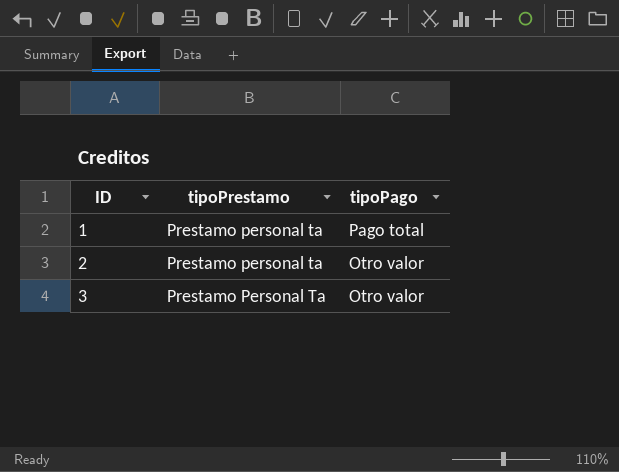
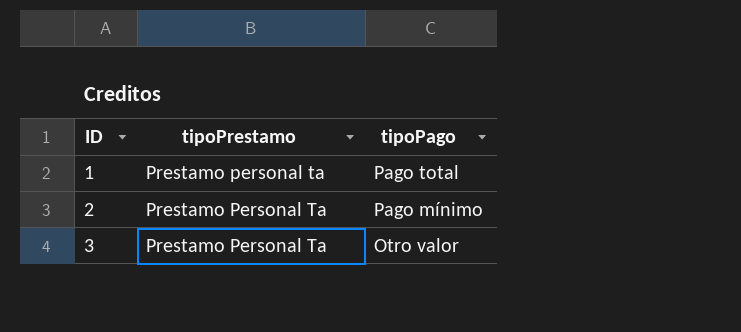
2 | tipoPrestamo: Prestamo personal ta -> Prestamo Personal Ta
2 | tipoPago: Otro valor -> Pago mínimo

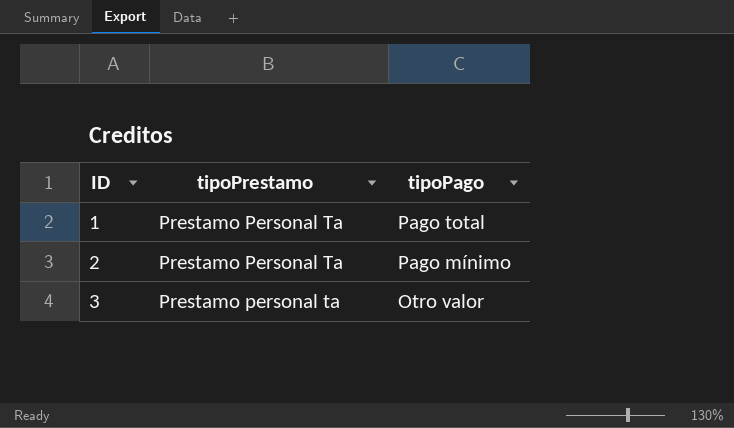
1 | tipoPrestamo: Prestamo personal ta -> Prestamo Personal Ta
3 | tipoPrestamo: Prestamo Personal Ta -> Prestamo personal ta

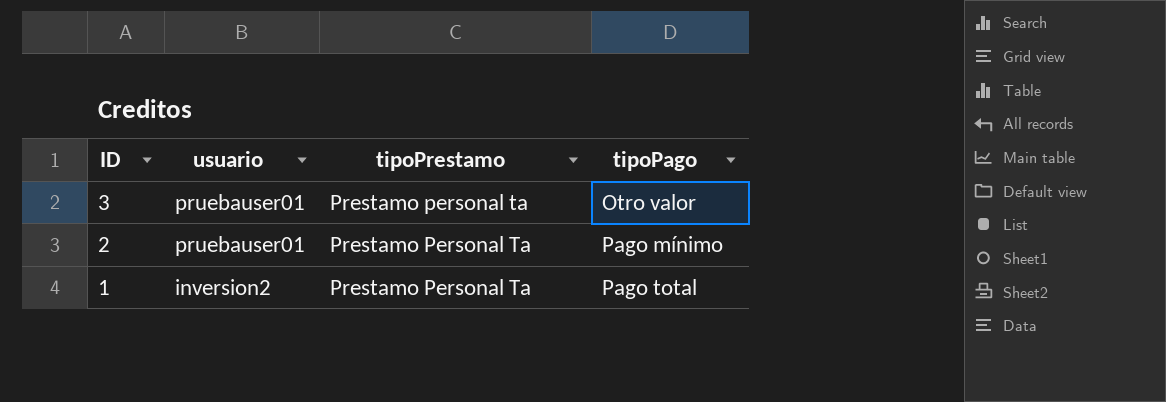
row order: ID ascending -> ID descending
column usuario | position: none -> 2

